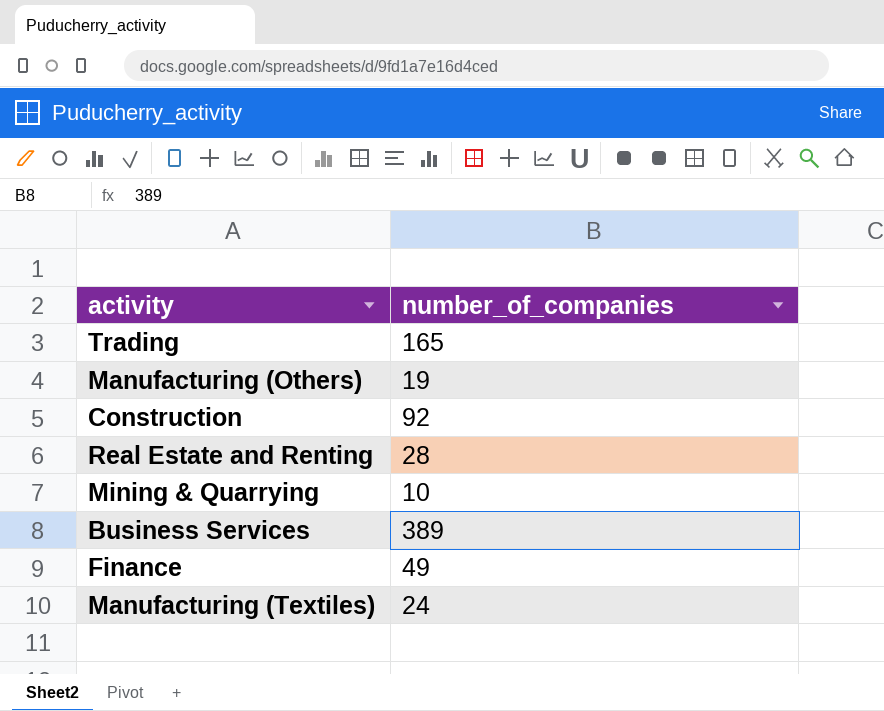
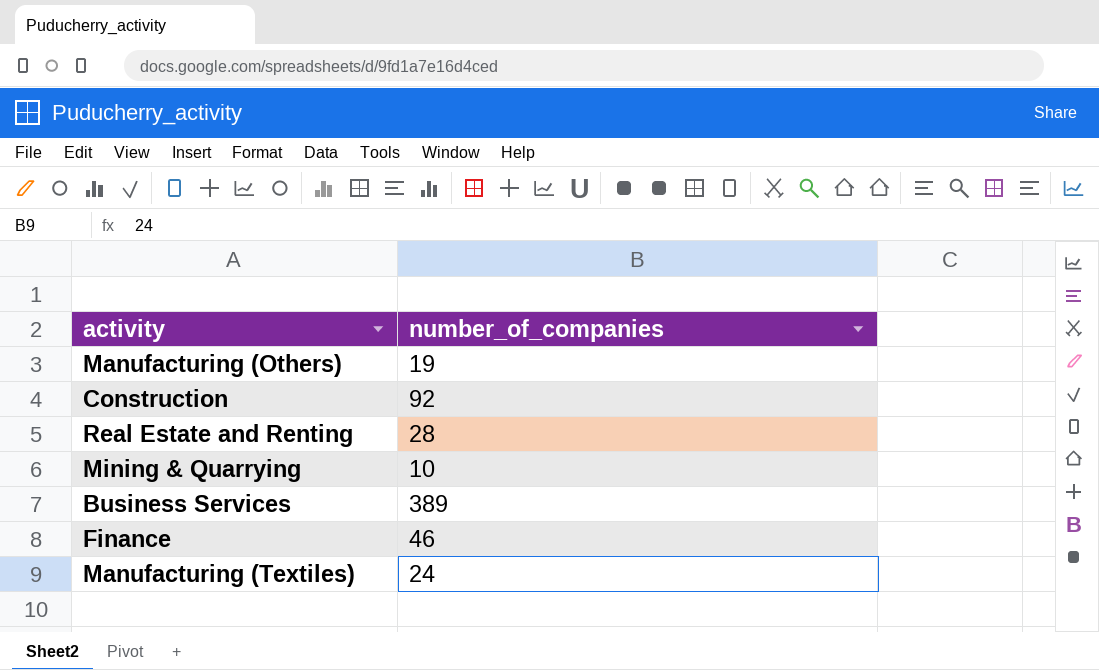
row Trading: 165 -> none
Finance | number_of_companies: 49 -> 46

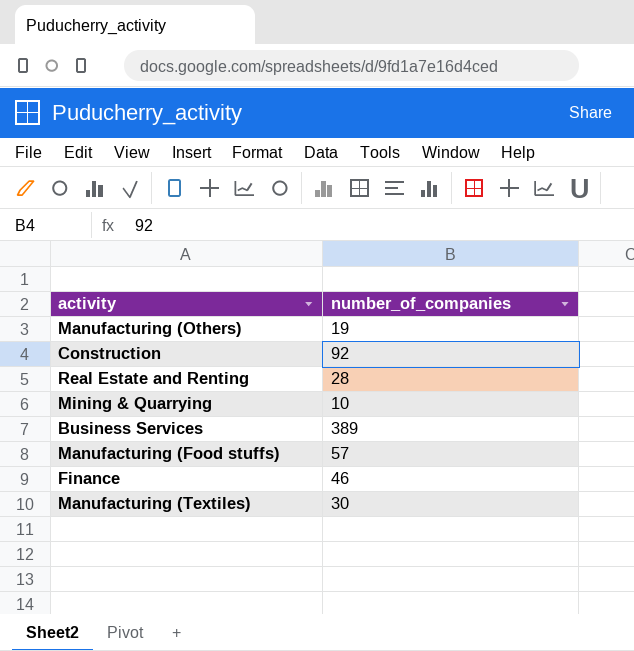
row Manufacturing (Food stuffs): none -> 57
Manufacturing (Textiles) | number_of_companies: 24 -> 30

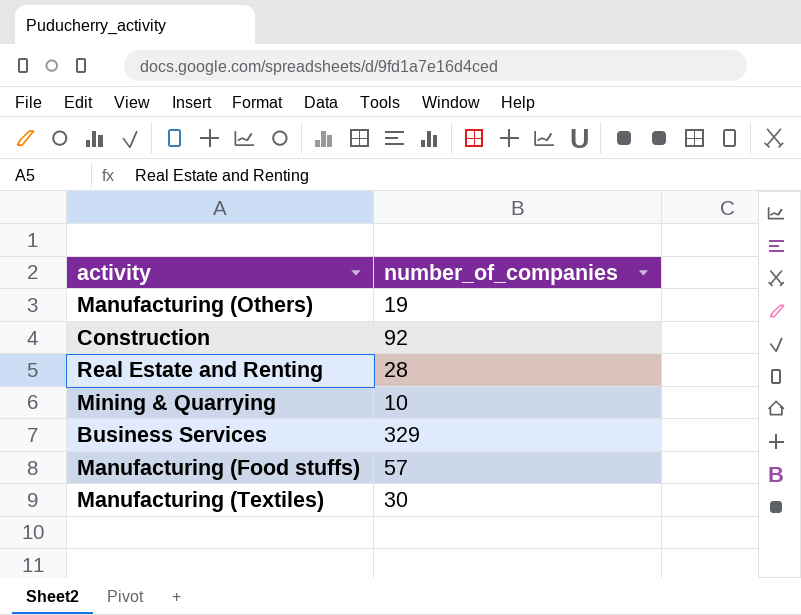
row Finance: 46 -> none
Business Services | number_of_companies: 389 -> 329

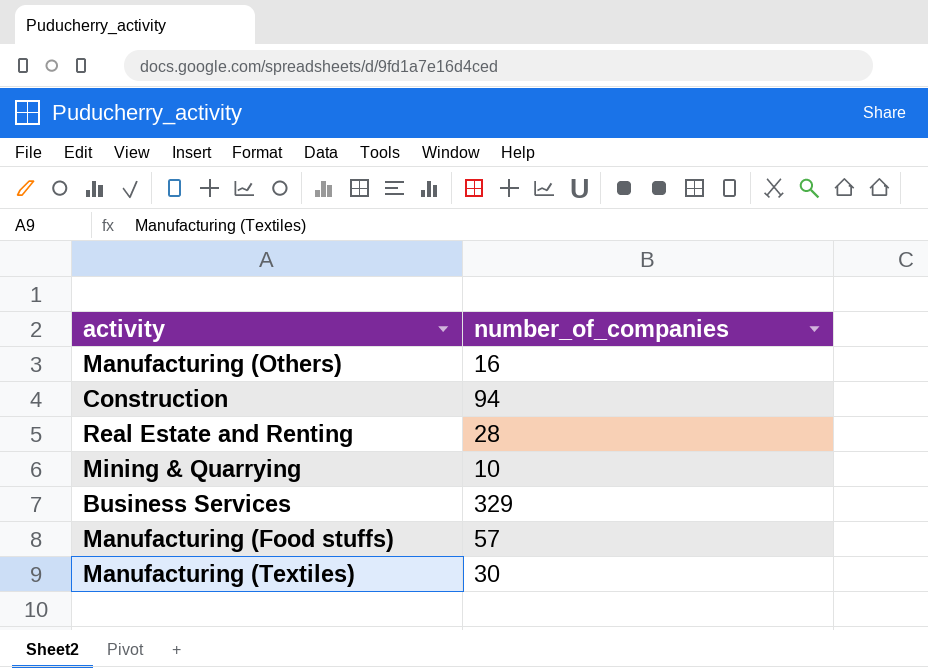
Manufacturing (Others) | number_of_companies: 19 -> 16
Construction | number_of_companies: 92 -> 94

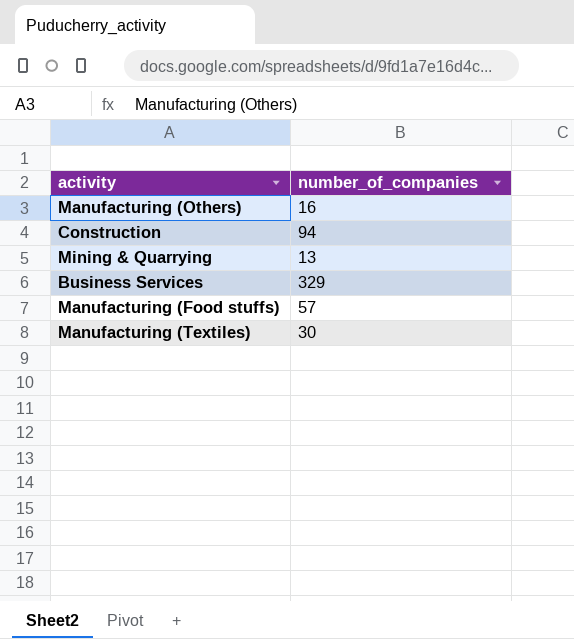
row Real Estate and Renting: 28 -> none
Mining & Quarrying | number_of_companies: 10 -> 13

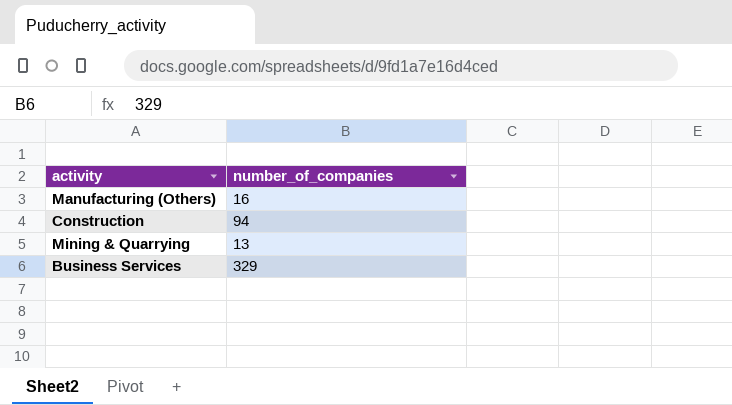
row Manufacturing (Food stuffs): 57 -> none
row Manufacturing (Textiles): 30 -> none

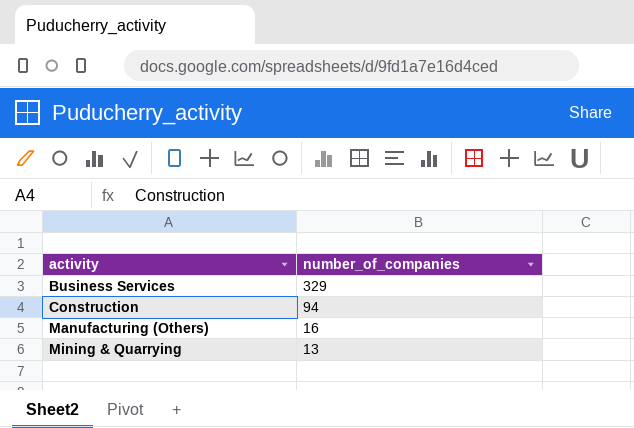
row order: none -> activity ascending

